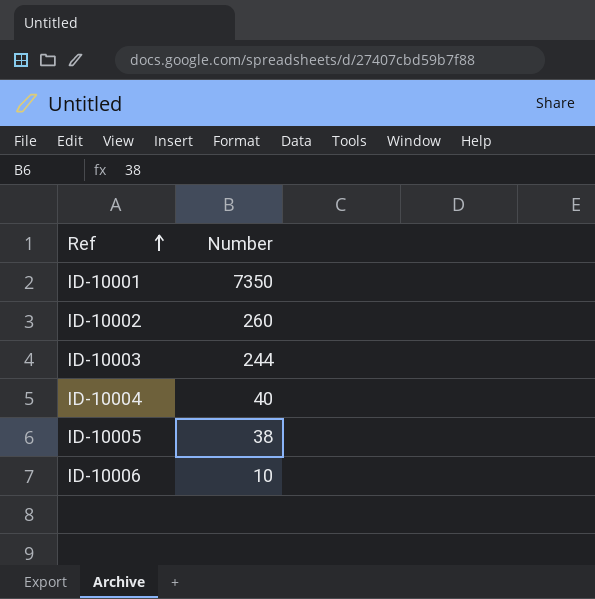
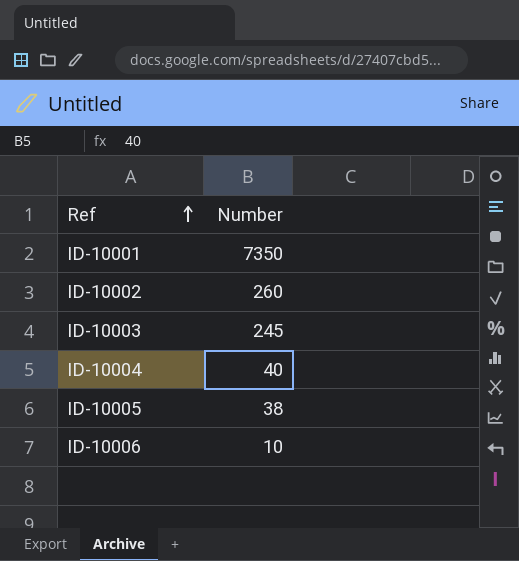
ID-10003 | Number: 244 -> 245

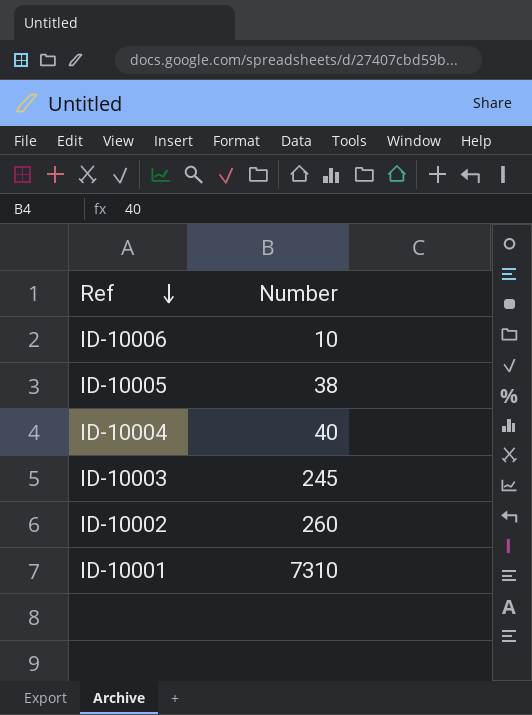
row order: Ref ascending -> Ref descending
ID-10001 | Number: 7350 -> 7310

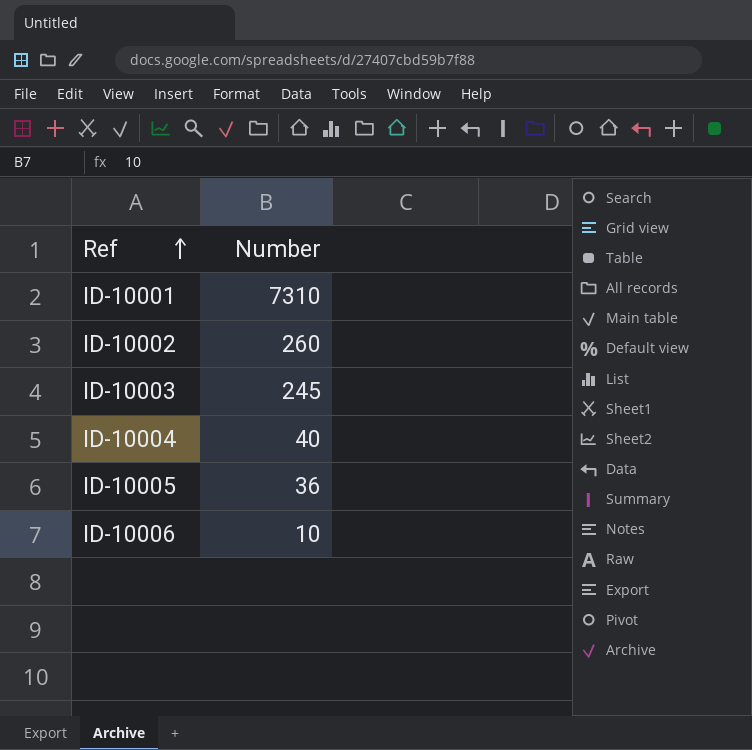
row order: Ref descending -> Ref ascending
ID-10005 | Number: 38 -> 36

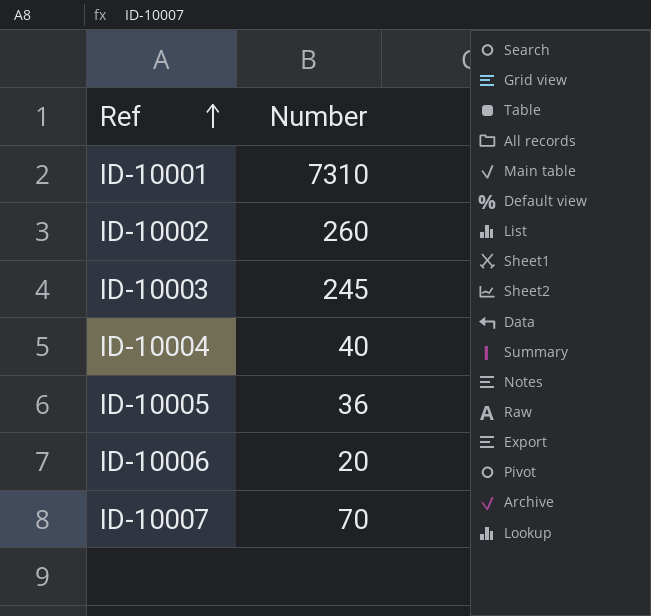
ID-10006 | Number: 10 -> 20
row ID-10007: none -> 70

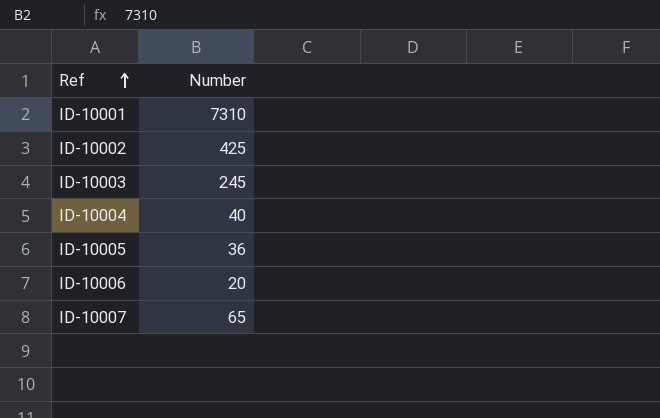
ID-10002 | Number: 260 -> 425
ID-10007 | Number: 70 -> 65

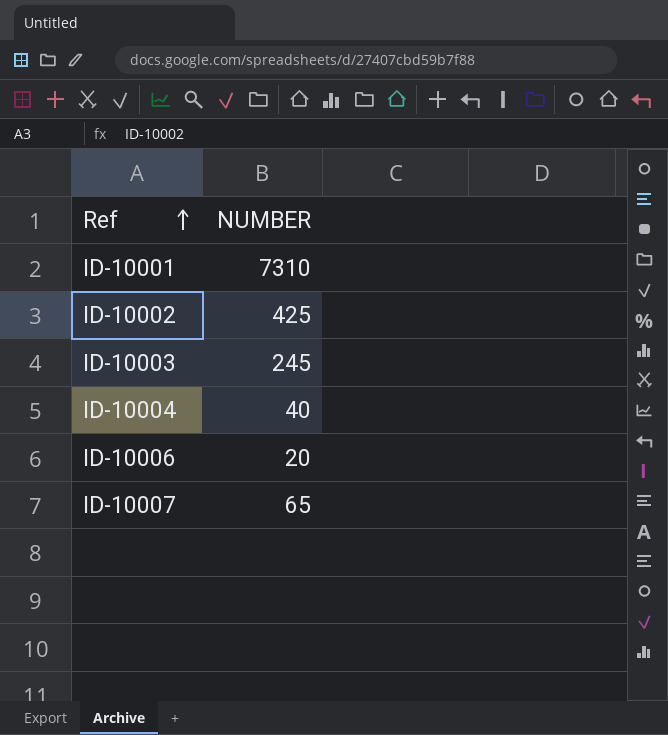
column name: Number -> NUMBER
row ID-10005: 36 -> none

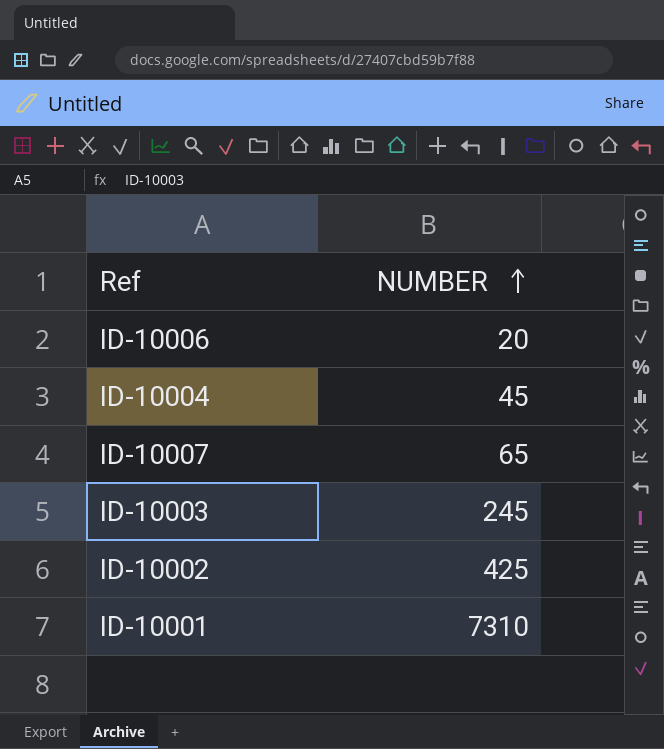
row order: Ref ascending -> NUMBER ascending
ID-10004 | NUMBER: 40 -> 45

